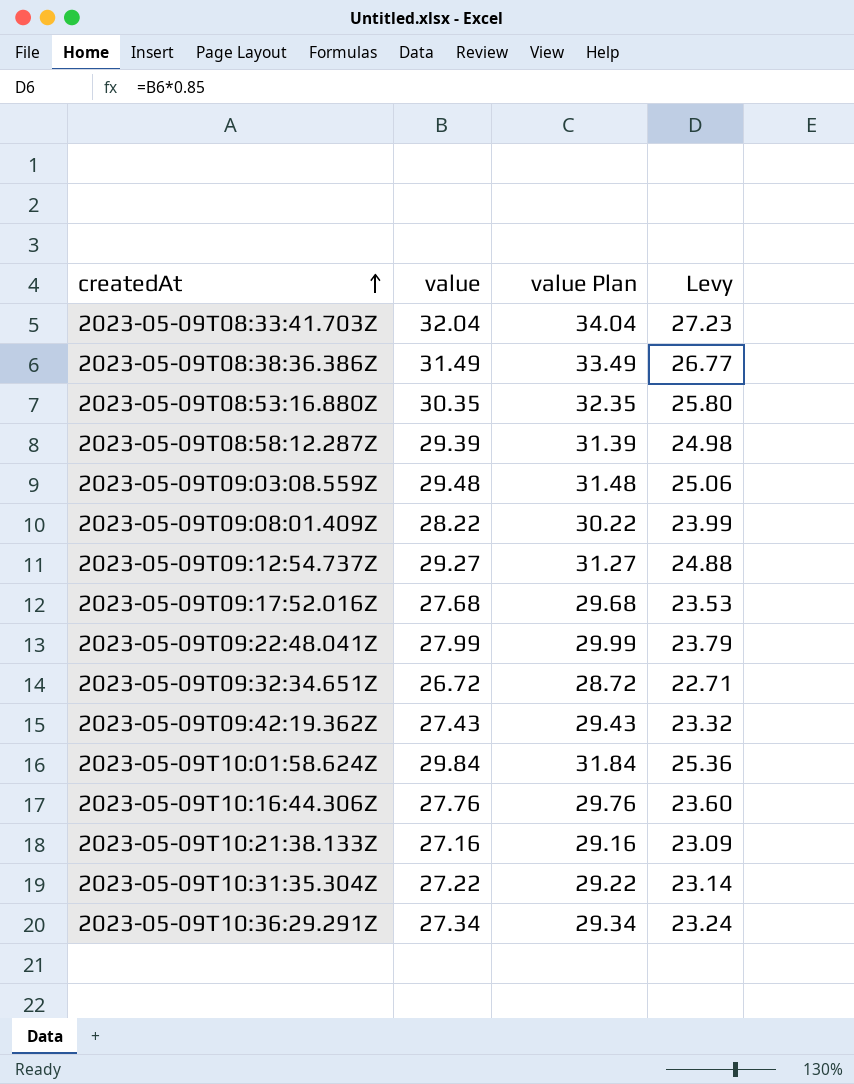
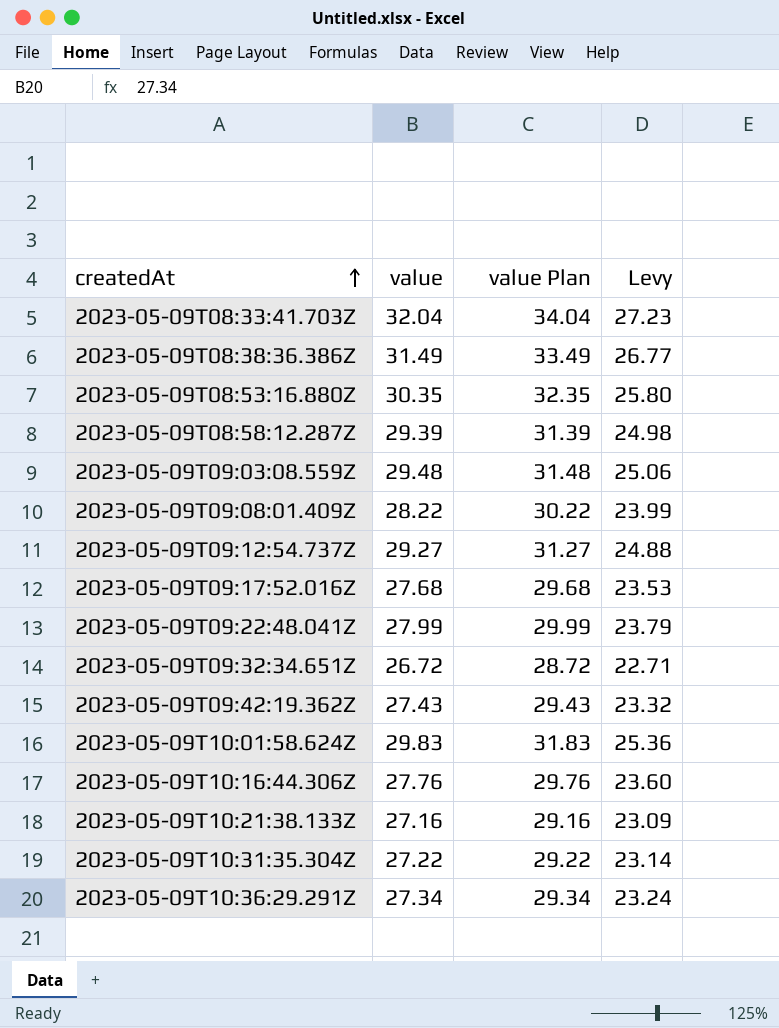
2023-05-09T10:01:58.624Z | value: 29.84 -> 29.83
2023-05-09T10:01:58.624Z | value Plan: 31.84 -> 31.83

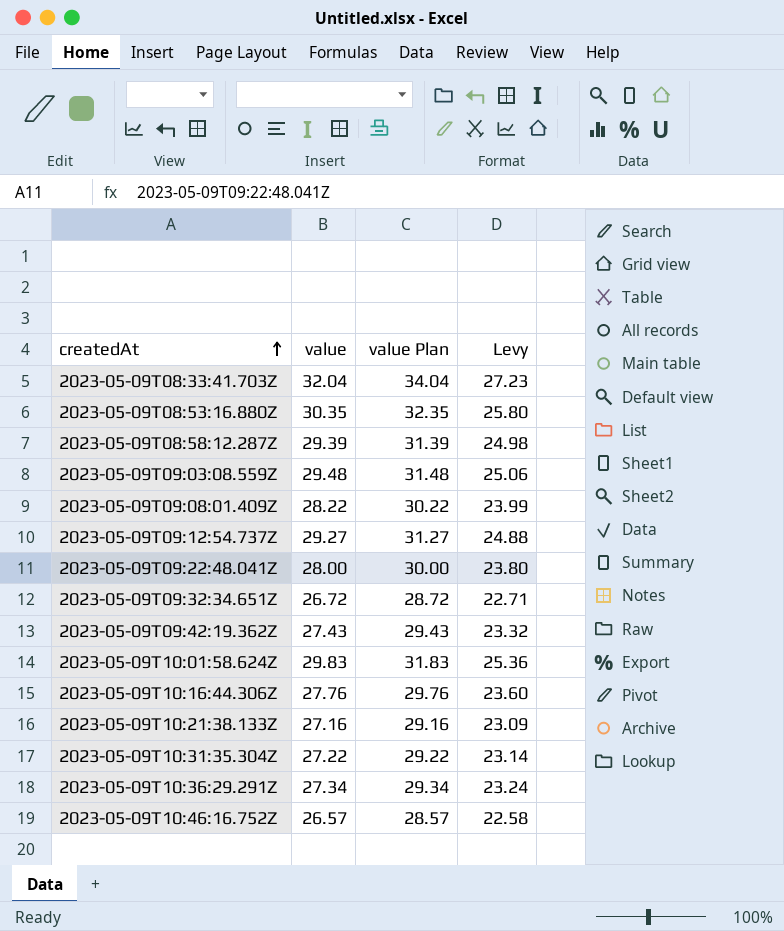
row 2023-05-09T08:38:36.386Z: 31.49 | 33.49 | 26.77 -> none
row 2023-05-09T09:17:52.016Z: 27.68 | 29.68 | 23.53 -> none
2023-05-09T09:22:48.041Z | value: 27.99 -> 28.00
2023-05-09T09:22:48.041Z | value Plan: 29.99 -> 30.00
2023-05-09T09:22:48.041Z | Levy: 23.79 -> 23.80
row 2023-05-09T10:46:16.752Z: none -> 26.57 | 28.57 | 22.58

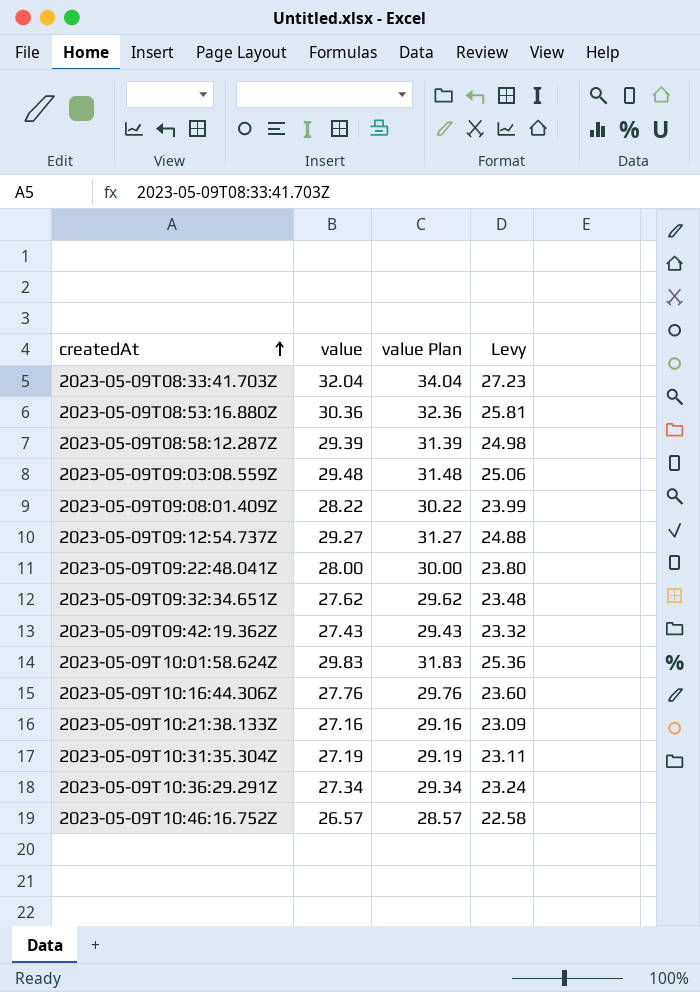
2023-05-09T08:53:16.880Z | value: 30.35 -> 30.36
2023-05-09T08:53:16.880Z | value Plan: 32.35 -> 32.36
2023-05-09T08:53:16.880Z | Levy: 25.80 -> 25.81
2023-05-09T09:32:34.651Z | value: 26.72 -> 27.62
2023-05-09T09:32:34.651Z | value Plan: 28.72 -> 29.62
2023-05-09T09:32:34.651Z | Levy: 22.71 -> 23.48
2023-05-09T10:31:35.304Z | value: 27.22 -> 27.19
2023-05-09T10:31:35.304Z | value Plan: 29.22 -> 29.19
2023-05-09T10:31:35.304Z | Levy: 23.14 -> 23.11

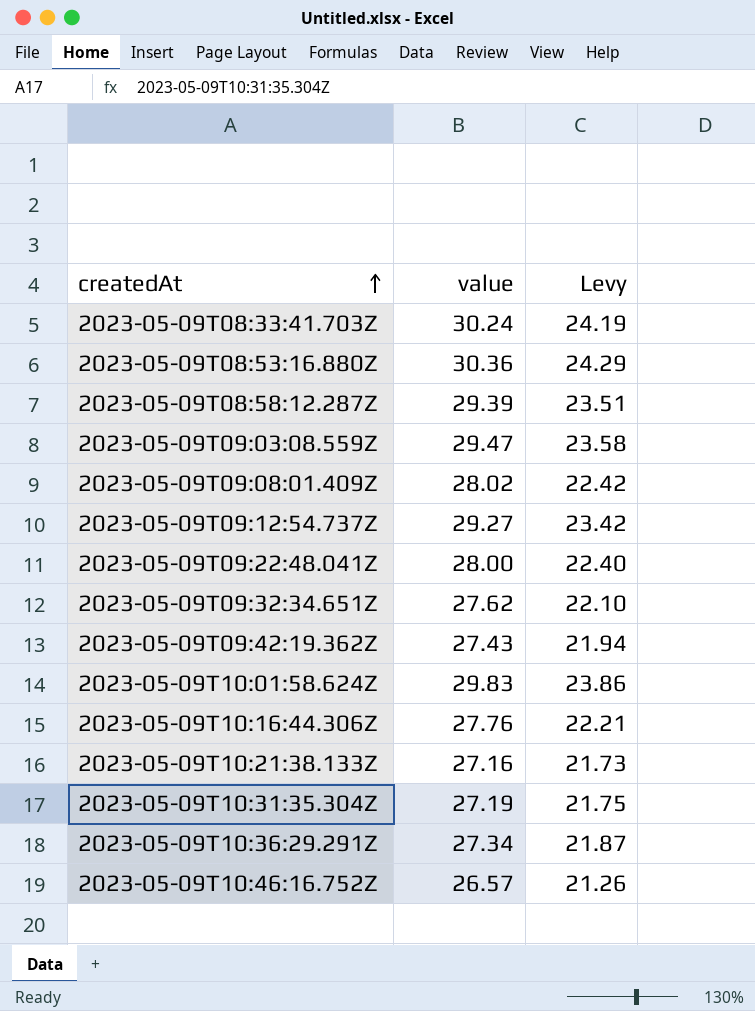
column value Plan | formula: [value] + 2 -> none
column Levy | formula: [value] * 0.85 -> [value] * 0.8
2023-05-09T08:33:41.703Z | value: 32.04 -> 30.24
2023-05-09T09:03:08.559Z | value: 29.48 -> 29.47
2023-05-09T09:08:01.409Z | value: 28.22 -> 28.02

